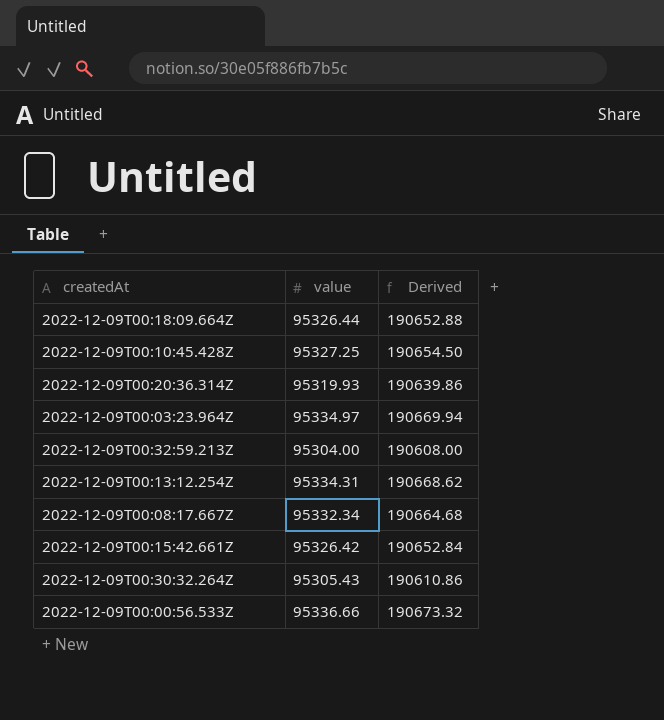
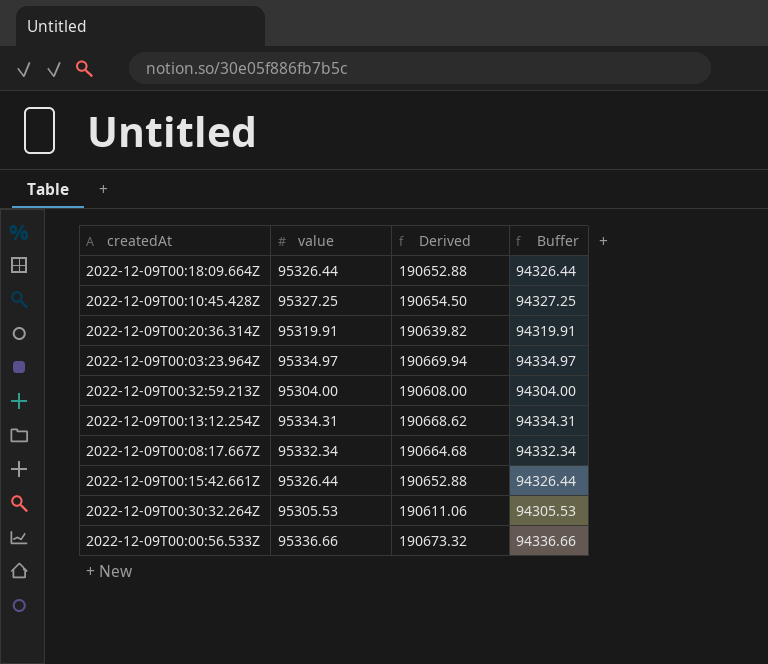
column Buffer | formula: none -> [value] - 1000
2022-12-09T00:20:36.314Z | value: 95319.93 -> 95319.91
2022-12-09T00:20:36.314Z | Derived: 190639.86 -> 190639.82
2022-12-09T00:15:42.661Z | value: 95326.42 -> 95326.44
2022-12-09T00:15:42.661Z | Derived: 190652.84 -> 190652.88
2022-12-09T00:30:32.264Z | value: 95305.43 -> 95305.53
2022-12-09T00:30:32.264Z | Derived: 190610.86 -> 190611.06

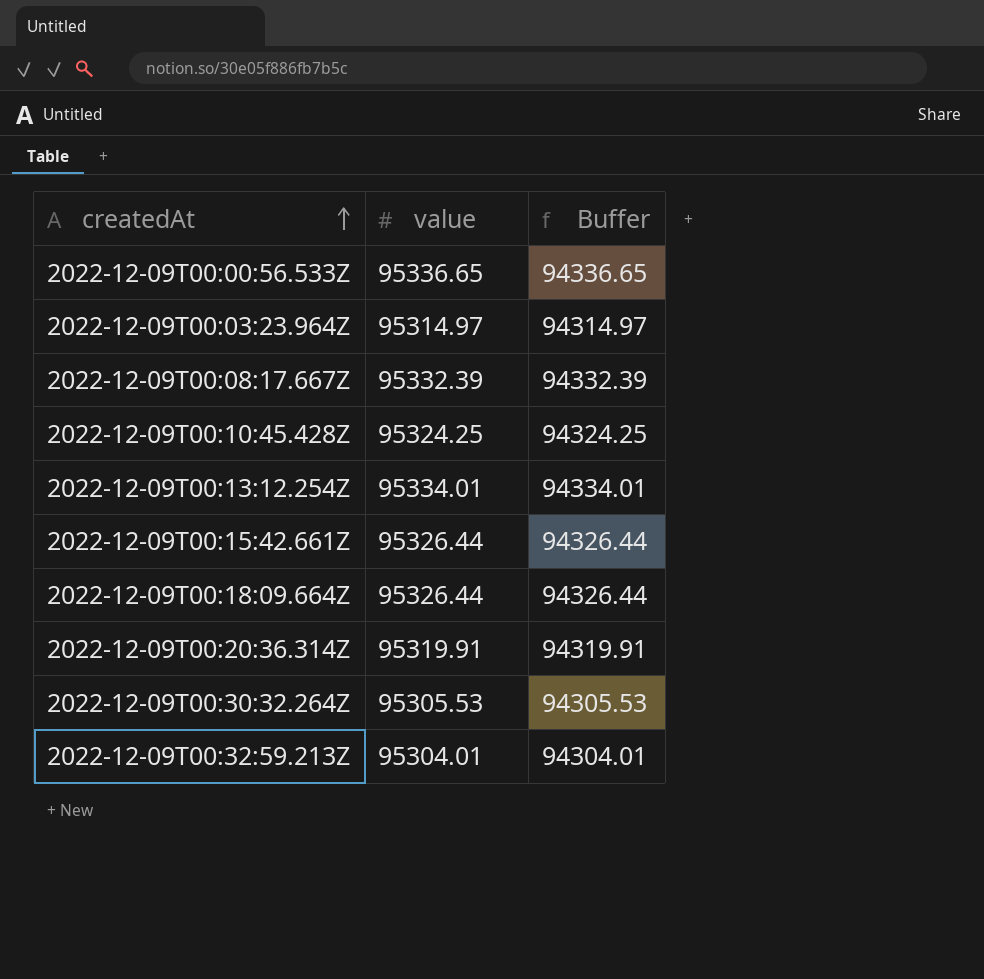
row order: none -> createdAt ascending
column Derived | formula: [value] * 2 -> none
2022-12-09T00:00:56.533Z | value: 95336.66 -> 95336.65
2022-12-09T00:00:56.533Z | Buffer: 94336.66 -> 94336.65
2022-12-09T00:03:23.964Z | value: 95334.97 -> 95314.97
2022-12-09T00:03:23.964Z | Buffer: 94334.97 -> 94314.97
2022-12-09T00:08:17.667Z | value: 95332.34 -> 95332.39
2022-12-09T00:08:17.667Z | Buffer: 94332.34 -> 94332.39
2022-12-09T00:10:45.428Z | value: 95327.25 -> 95324.25
2022-12-09T00:10:45.428Z | Buffer: 94327.25 -> 94324.25
2022-12-09T00:13:12.254Z | value: 95334.31 -> 95334.01
2022-12-09T00:13:12.254Z | Buffer: 94334.31 -> 94334.01
2022-12-09T00:32:59.213Z | value: 95304.00 -> 95304.01
2022-12-09T00:32:59.213Z | Buffer: 94304.00 -> 94304.01

